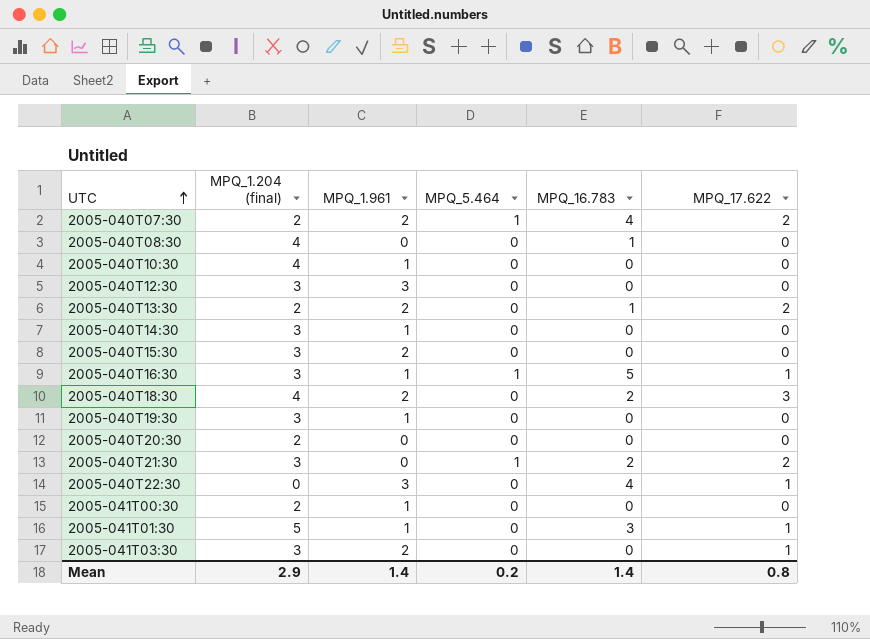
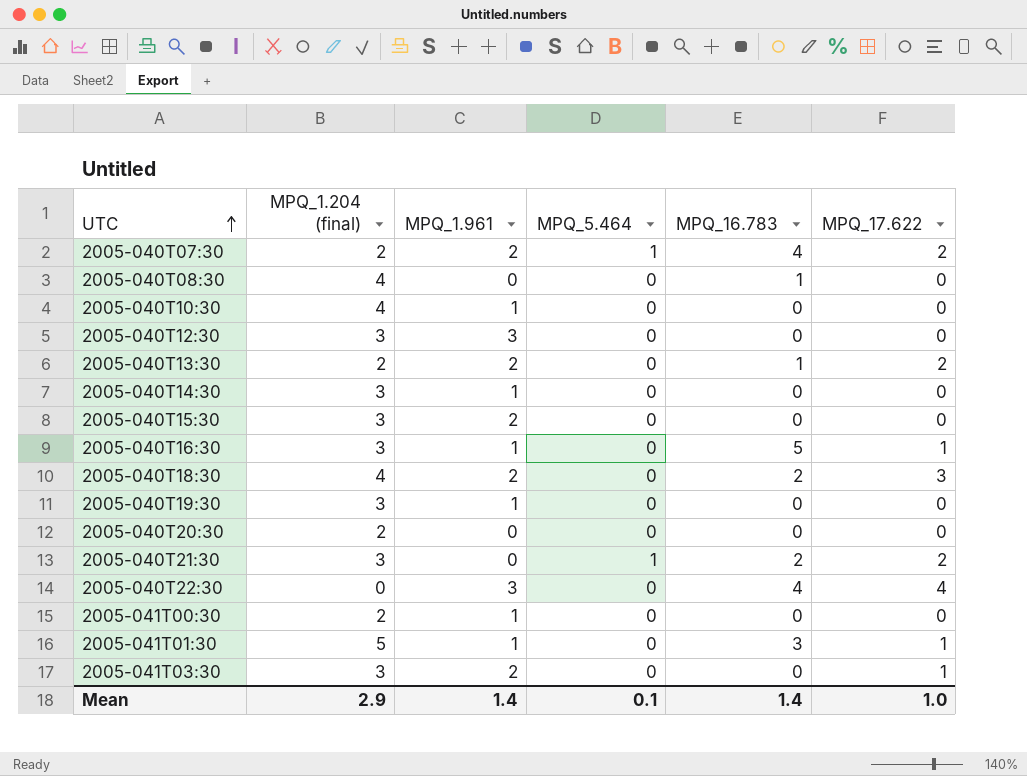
2005-040T16:30 | MPQ_5.464: 1 -> 0
2005-040T22:30 | MPQ_17.622: 1 -> 4
Mean | MPQ_5.464: 0.2 -> 0.1
Mean | MPQ_17.622: 0.8 -> 1.0

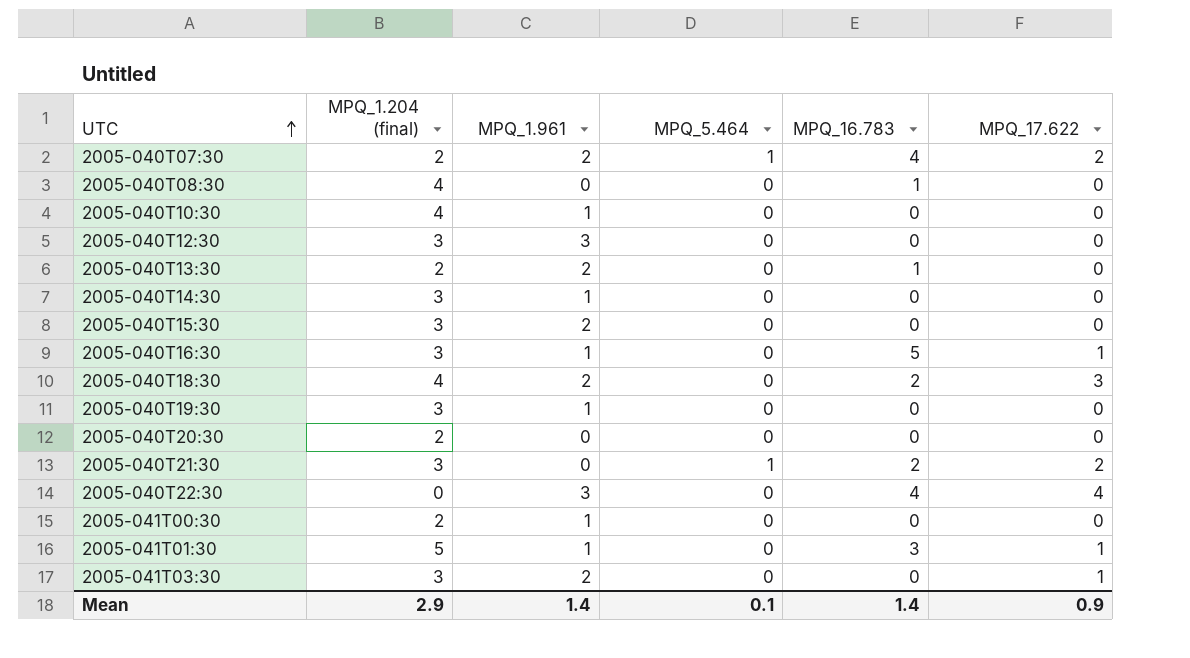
2005-040T13:30 | MPQ_17.622: 2 -> 0
Mean | MPQ_17.622: 1.0 -> 0.9

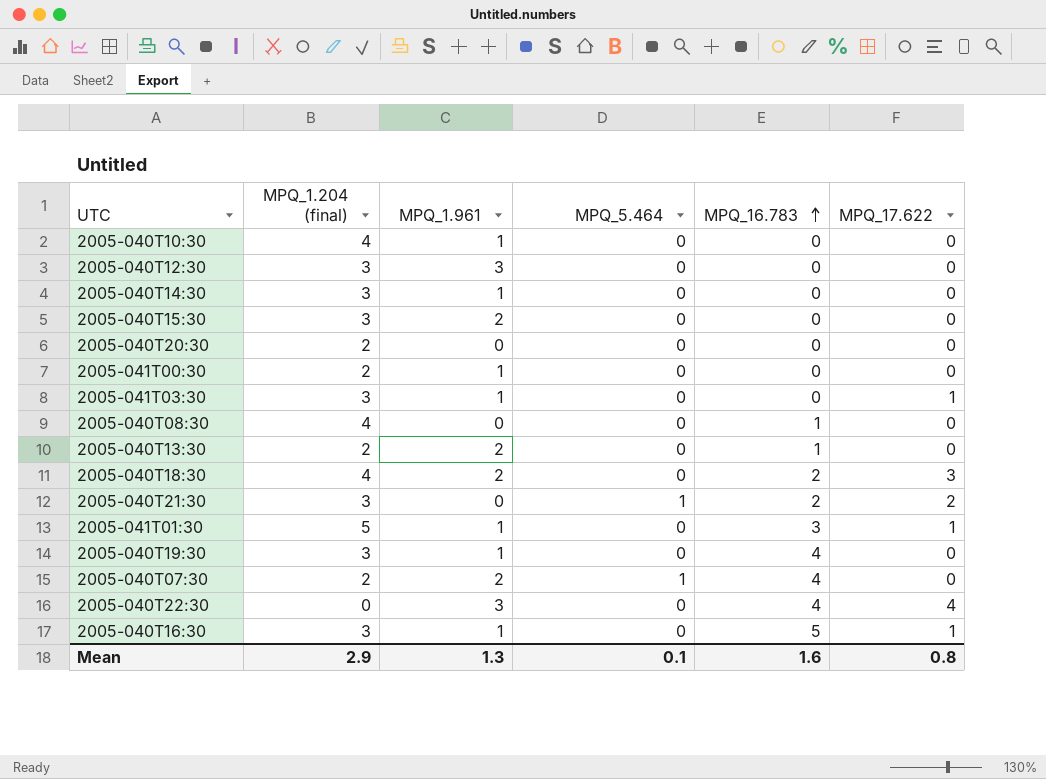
row order: UTC ascending -> MPQ_16.783 ascending
2005-041T03:30 | MPQ_1.961: 2 -> 1
2005-040T19:30 | MPQ_16.783: 0 -> 4
2005-040T07:30 | MPQ_17.622: 2 -> 0
Mean | MPQ_1.961: 1.4 -> 1.3
Mean | MPQ_16.783: 1.4 -> 1.6
Mean | MPQ_17.622: 0.9 -> 0.8

